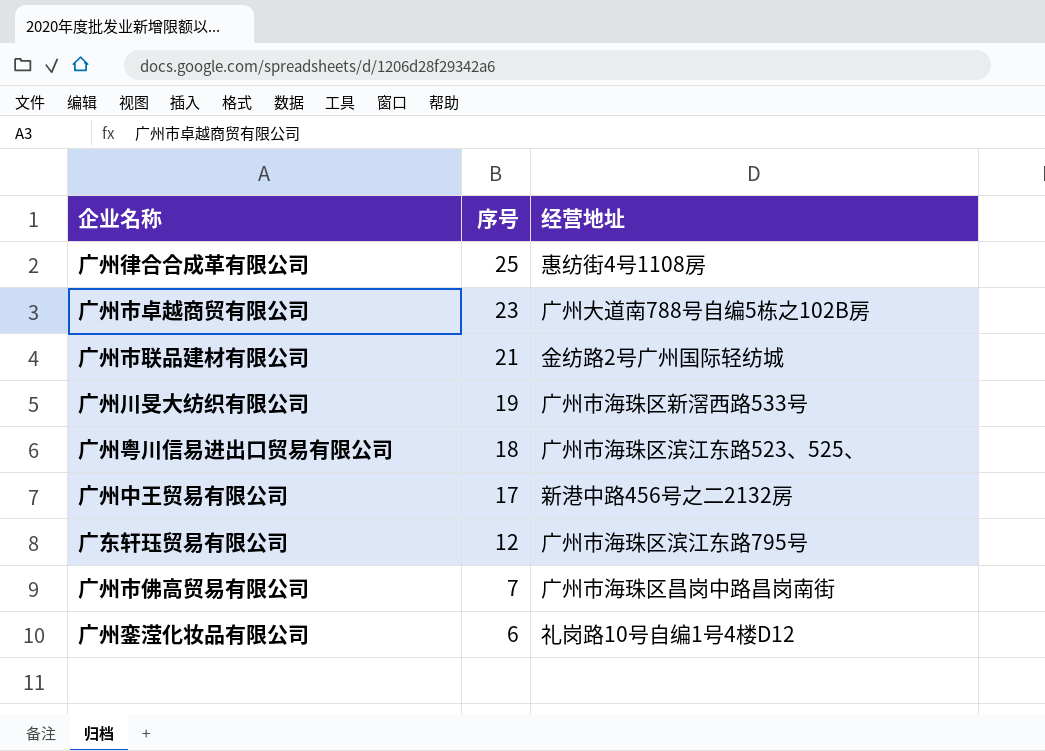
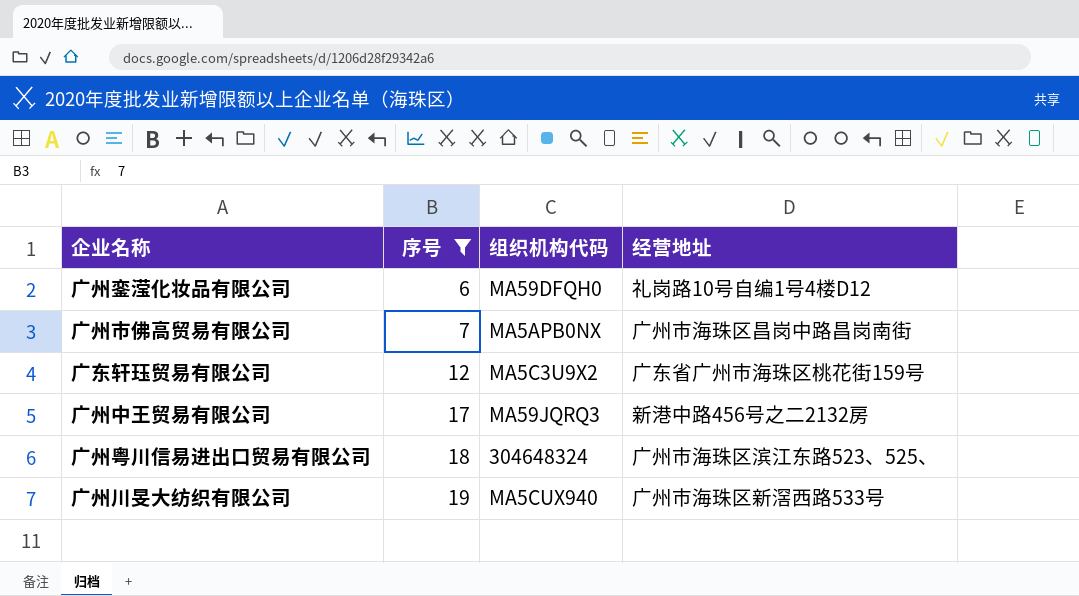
filter: none -> 序号 <= 19
row order: 序号 descending -> 序号 ascending
column 组织机构代码 | position: none -> 3
广东轩珏贸易有限公司 | 经营地址: 广州市海珠区滨江东路795号 -> 广东省广州市海珠区桃花街159号

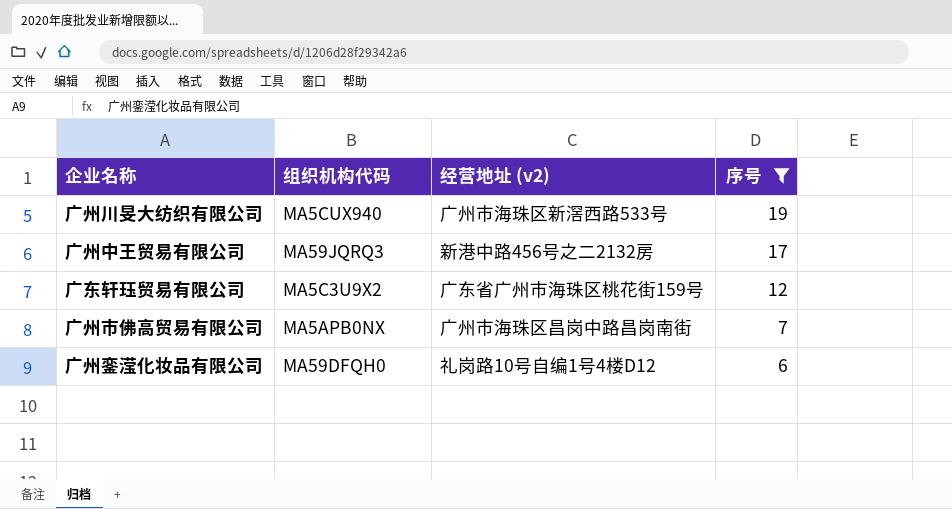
row order: 序号 ascending -> 序号 descending
column name: 经营地址 -> 经营地址 (v2)
column 序号 | position: 2 -> 4
row 广州粤川信易进出口贸易有限公司: 18 | 304648324 | 广州市海珠区滨江东路523、525、 -> none

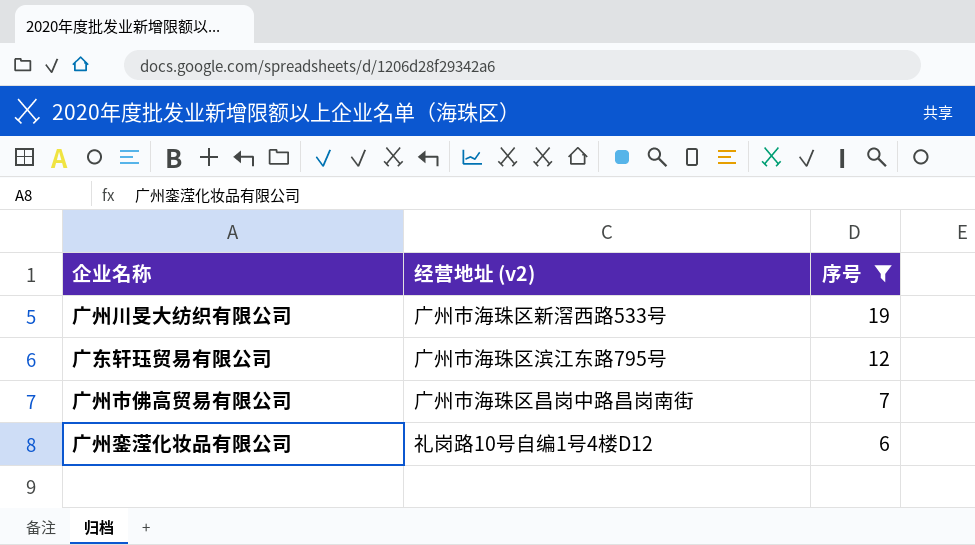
column 组织机构代码 | position: 2 -> none
row 广州中王贸易有限公司: MA59JQRQ3 | 新港中路456号之二2132房 | 17 -> none
广东轩珏贸易有限公司 | 经营地址 (v2): 广东省广州市海珠区桃花街159号 -> 广州市海珠区滨江东路795号

